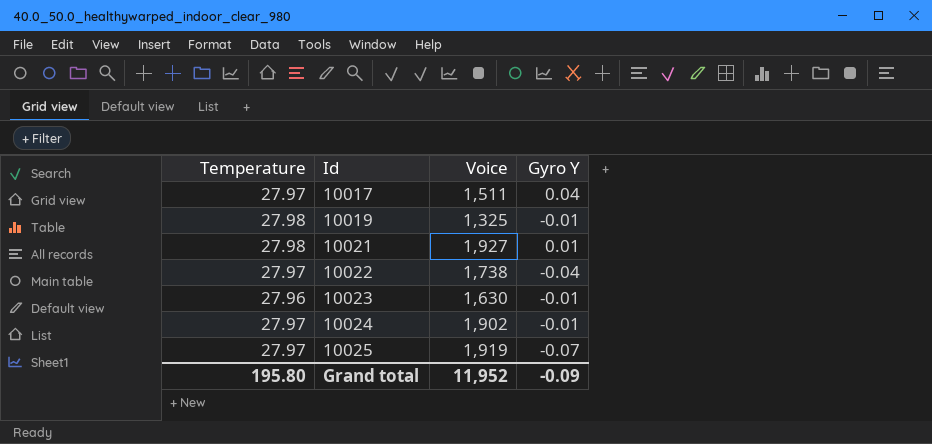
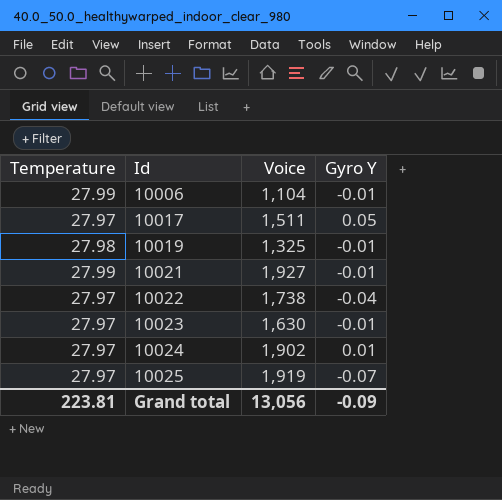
row 10006: none -> 27.99 | 1,104 | -0.01
10017 | Gyro Y: 0.04 -> 0.05
10021 | Temperature: 27.98 -> 27.99
10021 | Gyro Y: 0.01 -> -0.01
10023 | Temperature: 27.96 -> 27.97
10024 | Gyro Y: -0.01 -> 0.01
Grand total | Temperature: 195.80 -> 223.81
Grand total | Voice: 11,952 -> 13,056

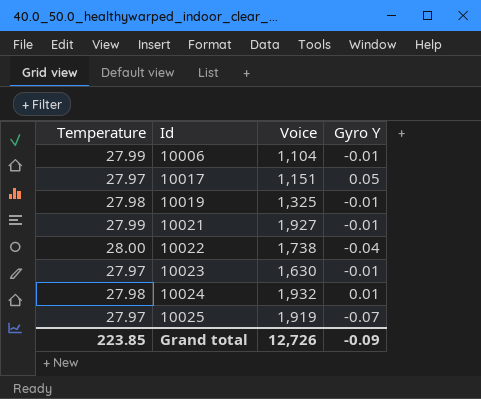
10017 | Voice: 1,511 -> 1,151
10022 | Temperature: 27.97 -> 28.00
10024 | Temperature: 27.97 -> 27.98
10024 | Voice: 1,902 -> 1,932
Grand total | Temperature: 223.81 -> 223.85
Grand total | Voice: 13,056 -> 12,726

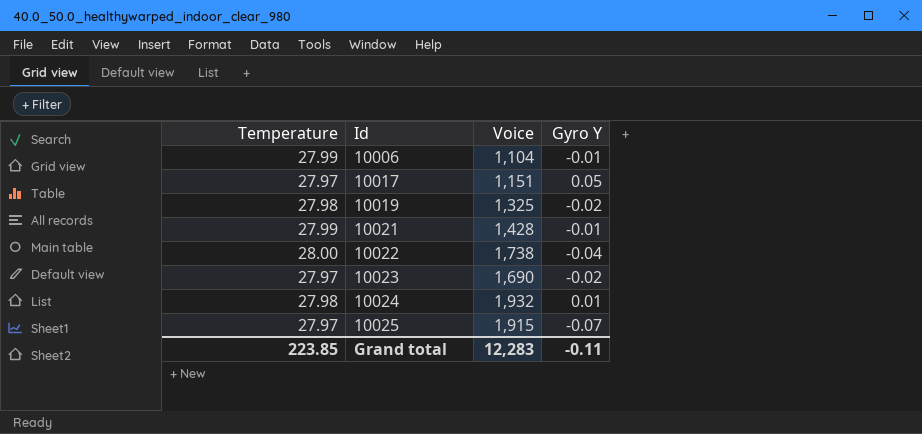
10019 | Gyro Y: -0.01 -> -0.02
10021 | Voice: 1,927 -> 1,428
10023 | Voice: 1,630 -> 1,690
10023 | Gyro Y: -0.01 -> -0.02
10025 | Voice: 1,919 -> 1,915
Grand total | Voice: 12,726 -> 12,283
Grand total | Gyro Y: -0.09 -> -0.11

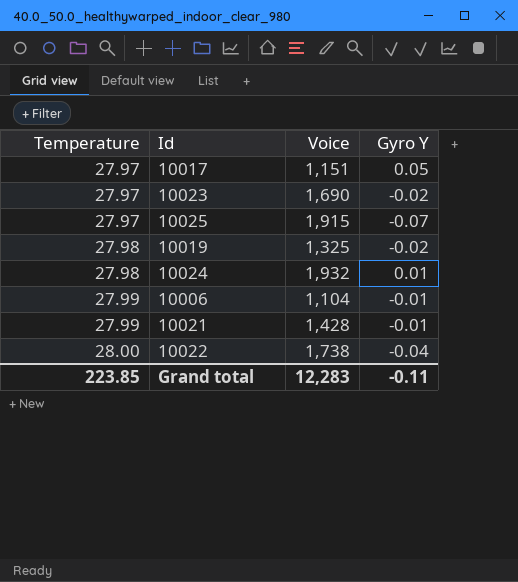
row order: Id ascending -> Temperature ascending

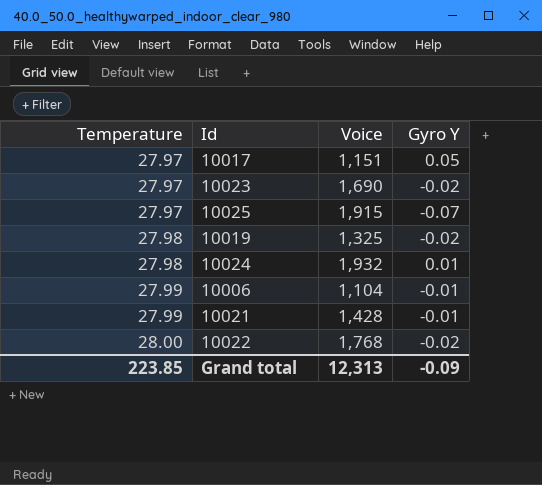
10022 | Voice: 1,738 -> 1,768
10022 | Gyro Y: -0.04 -> -0.02
Grand total | Voice: 12,283 -> 12,313
Grand total | Gyro Y: -0.11 -> -0.09

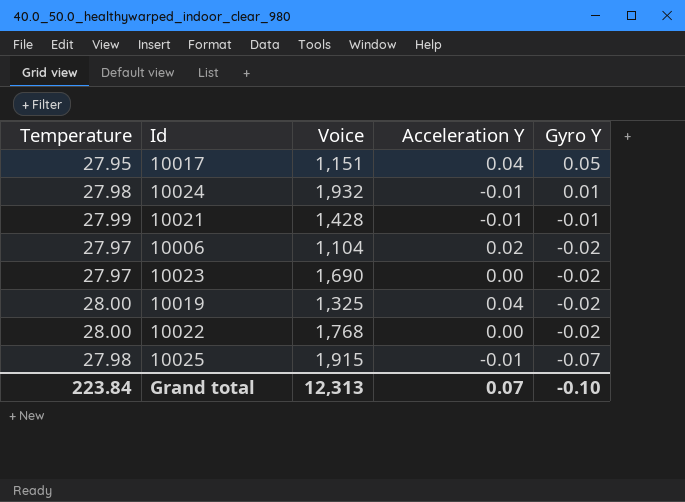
row order: Temperature ascending -> Gyro Y descending
column Acceleration Y | position: none -> 4
10017 | Temperature: 27.97 -> 27.95
10006 | Temperature: 27.99 -> 27.97
10006 | Gyro Y: -0.01 -> -0.02
10019 | Temperature: 27.98 -> 28.00
10025 | Temperature: 27.97 -> 27.98
Grand total | Temperature: 223.85 -> 223.84
Grand total | Gyro Y: -0.09 -> -0.10

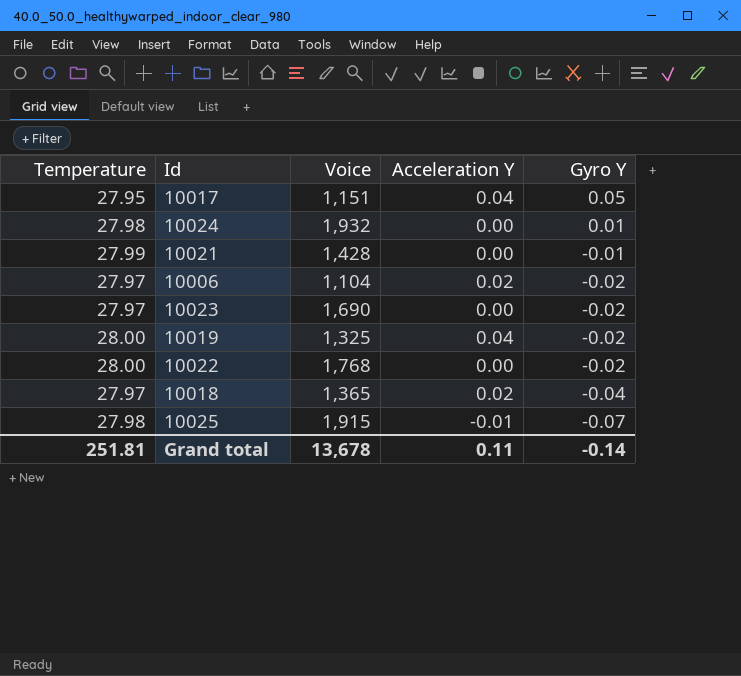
10024 | Acceleration Y: -0.01 -> 0.00
10021 | Acceleration Y: -0.01 -> 0.00
row 10018: none -> 27.97 | 1,365 | 0.02 | -0.04
Grand total | Temperature: 223.84 -> 251.81
Grand total | Voice: 12,313 -> 13,678
Grand total | Acceleration Y: 0.07 -> 0.11
Grand total | Gyro Y: -0.10 -> -0.14

